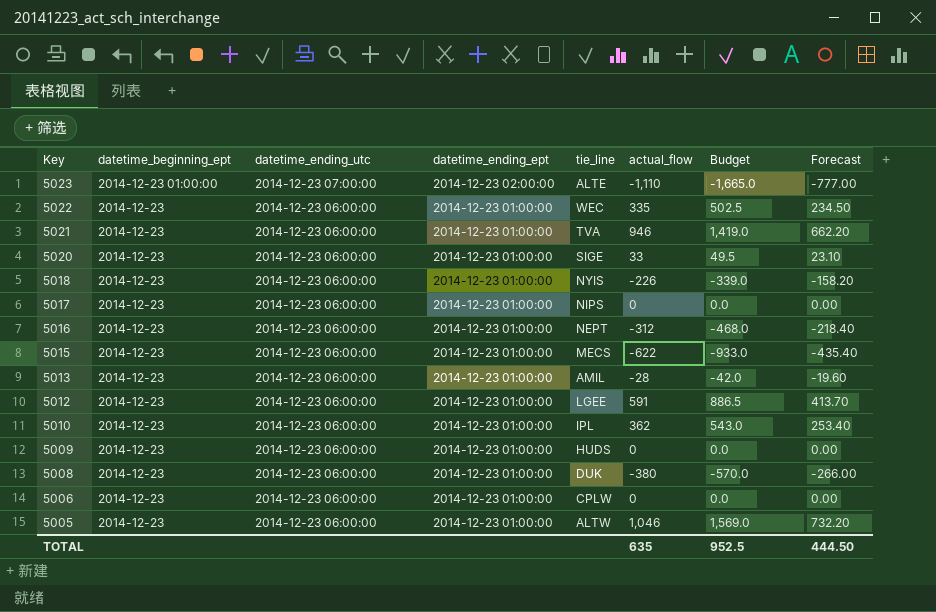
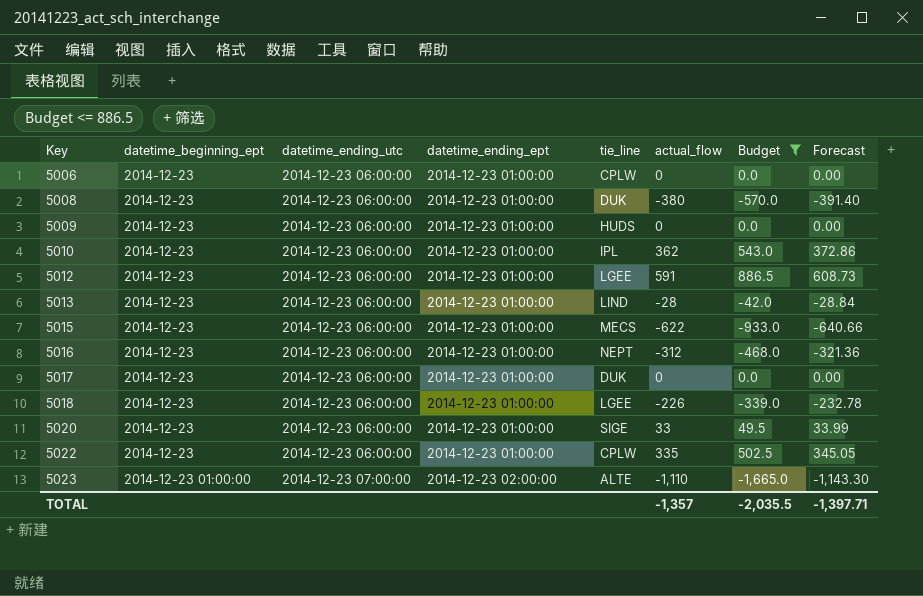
filter: none -> Budget <= 886.5
row order: Key descending -> Key ascending
column Forecast | formula: [actual_flow] * 0.7 -> [actual_flow] * 1.03
5013 | tie_line: AMIL -> LIND
5017 | tie_line: NIPS -> DUK
5018 | tie_line: NYIS -> LGEE
5022 | tie_line: WEC -> CPLW
TOTAL | actual_flow: 635 -> -1,357
TOTAL | Budget: 952.5 -> -2,035.5
TOTAL | Forecast: 444.50 -> -1,397.71

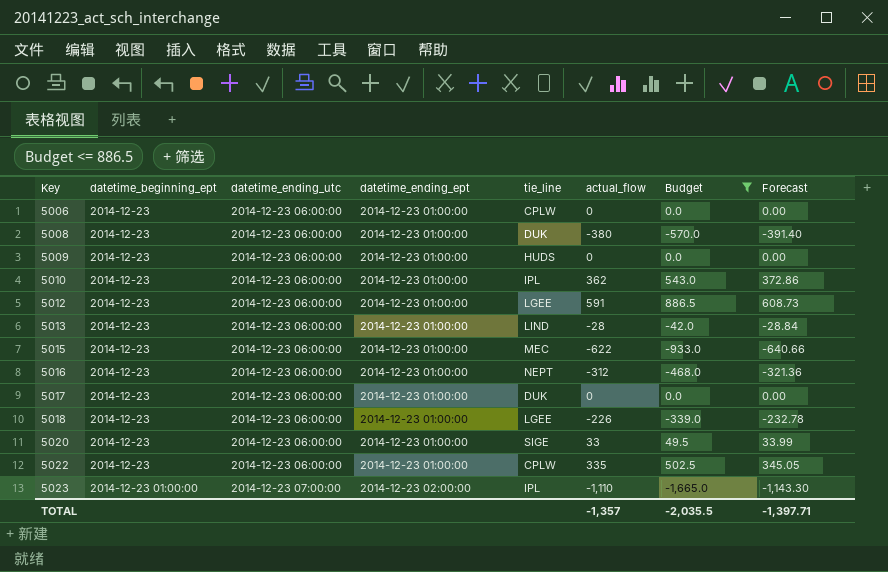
5015 | tie_line: MECS -> MEC
5023 | tie_line: ALTE -> IPL

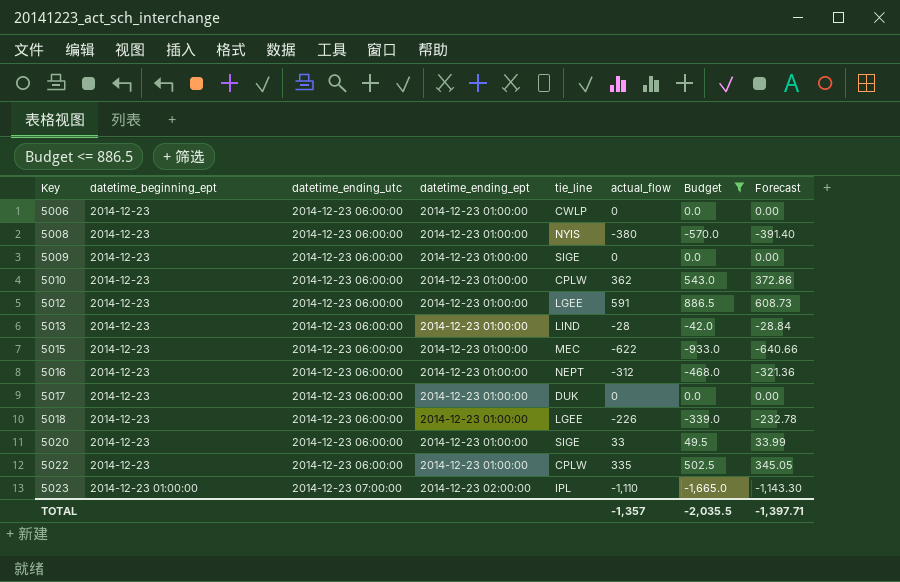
5006 | tie_line: CPLW -> CWLP
5008 | tie_line: DUK -> NYIS
5009 | tie_line: HUDS -> SIGE
5010 | tie_line: IPL -> CPLW

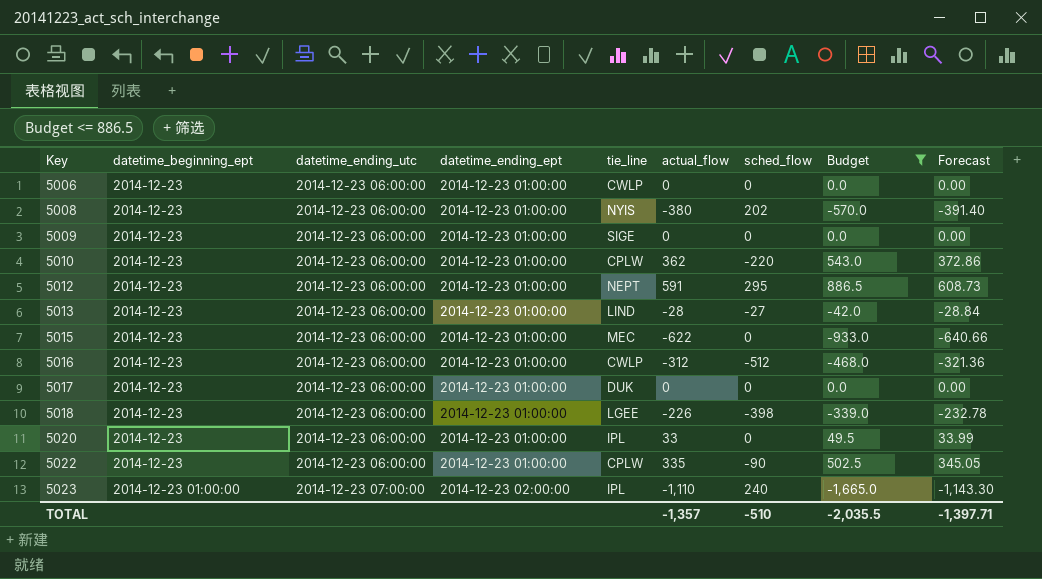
column sched_flow | position: none -> 7
5012 | tie_line: LGEE -> NEPT
5016 | tie_line: NEPT -> CWLP
5020 | tie_line: SIGE -> IPL

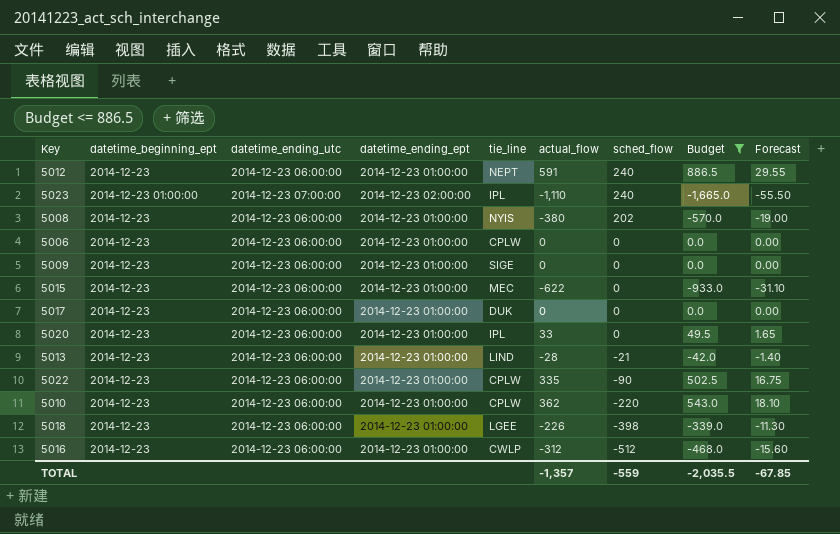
row order: Key ascending -> sched_flow descending
column Forecast | formula: [actual_flow] * 1.03 -> [actual_flow] * 0.05
5012 | sched_flow: 295 -> 240
5006 | tie_line: CWLP -> CPLW
5013 | sched_flow: -27 -> -21
TOTAL | sched_flow: -510 -> -559
TOTAL | Forecast: -1,397.71 -> -67.85

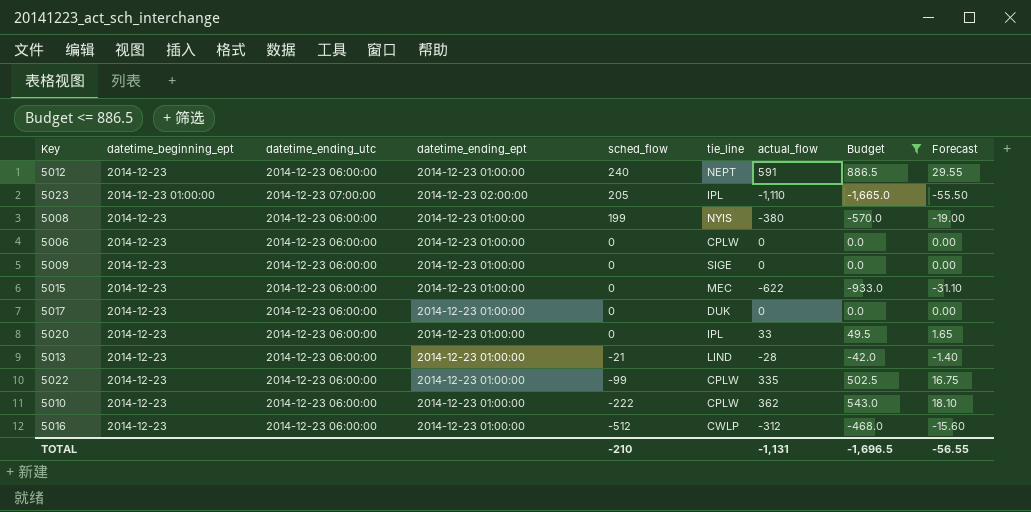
column sched_flow | position: 7 -> 5
row 5018: 2014-12-23 | 2014-12-23 06:00:00 | 2014-12-23 01:00:00 | LGEE | -226 | -398 | -339.0 | -11.30 -> none
5023 | sched_flow: 240 -> 205
5008 | sched_flow: 202 -> 199
5022 | sched_flow: -90 -> -99
5010 | sched_flow: -220 -> -222
TOTAL | sched_flow: -559 -> -210
TOTAL | actual_flow: -1,357 -> -1,131
TOTAL | Budget: -2,035.5 -> -1,696.5
TOTAL | Forecast: -67.85 -> -56.55

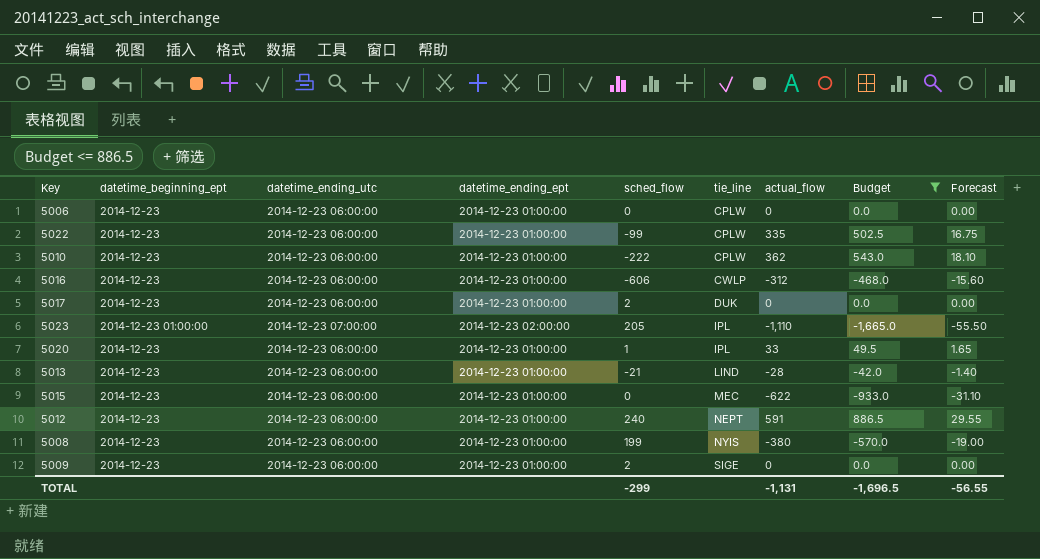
row order: sched_flow descending -> tie_line ascending
5016 | sched_flow: -512 -> -606
5017 | sched_flow: 0 -> 2
5020 | sched_flow: 0 -> 1
5009 | sched_flow: 0 -> 2
TOTAL | sched_flow: -210 -> -299

